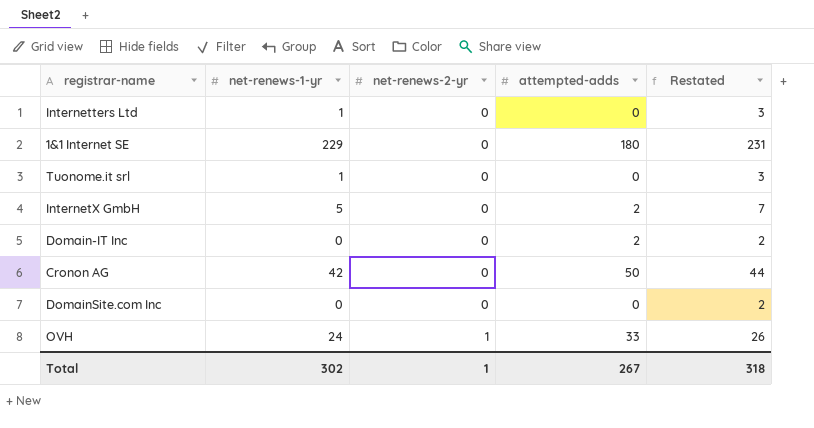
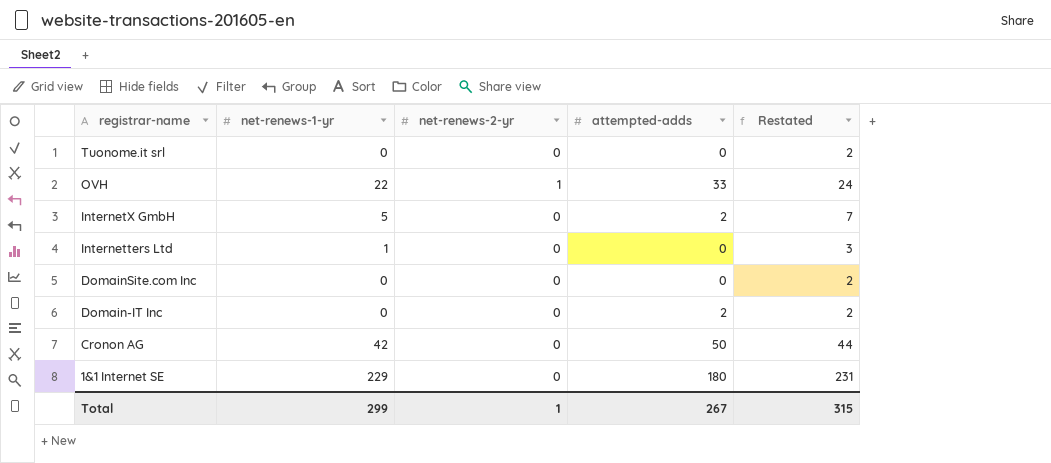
row order: net-renews-2-yr ascending -> registrar-name descending
Tuonome.it srl | net-renews-1-yr: 1 -> 0
Tuonome.it srl | Restated: 3 -> 2
OVH | net-renews-1-yr: 24 -> 22
OVH | Restated: 26 -> 24
Total | net-renews-1-yr: 302 -> 299
Total | Restated: 318 -> 315

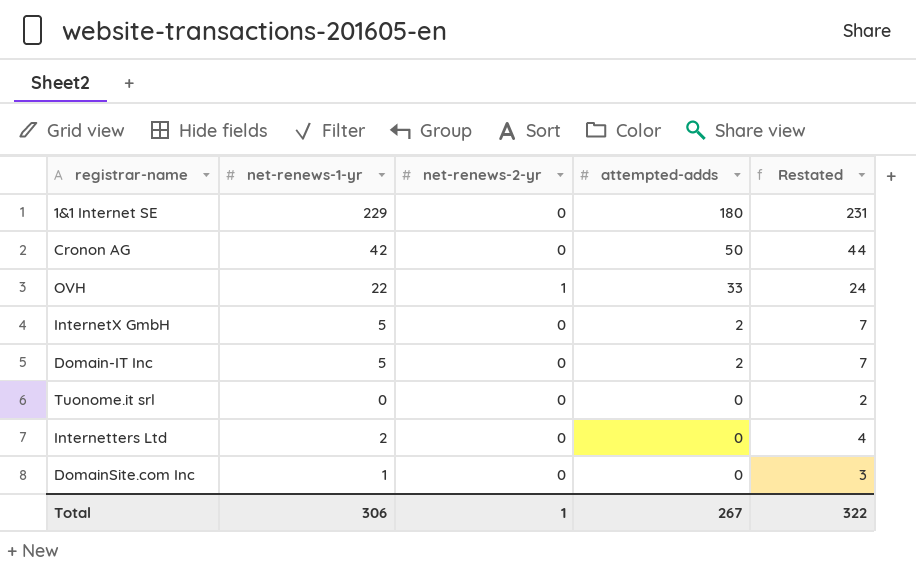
row order: registrar-name descending -> attempted-adds descending
Domain-IT Inc | net-renews-1-yr: 0 -> 5
Domain-IT Inc | Restated: 2 -> 7
Internetters Ltd | net-renews-1-yr: 1 -> 2
Internetters Ltd | Restated: 3 -> 4
DomainSite.com Inc | net-renews-1-yr: 0 -> 1
DomainSite.com Inc | Restated: 2 -> 3
Total | net-renews-1-yr: 299 -> 306
Total | Restated: 315 -> 322

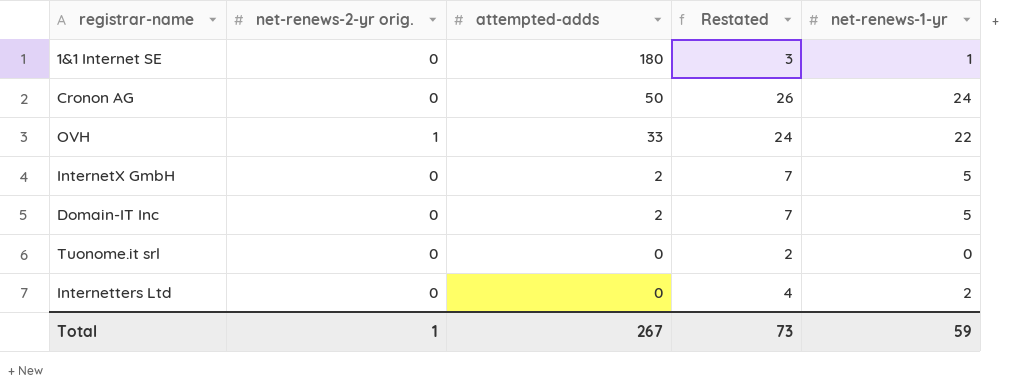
column name: net-renews-2-yr -> net-renews-2-yr orig.
column net-renews-1-yr | position: 2 -> 5
row DomainSite.com Inc: 1 | 0 | 0 | 3 -> none
1&1 Internet SE | Restated: 231 -> 3
1&1 Internet SE | net-renews-1-yr: 229 -> 1
Cronon AG | Restated: 44 -> 26
Cronon AG | net-renews-1-yr: 42 -> 24
Total | Restated: 322 -> 73
Total | net-renews-1-yr: 306 -> 59

